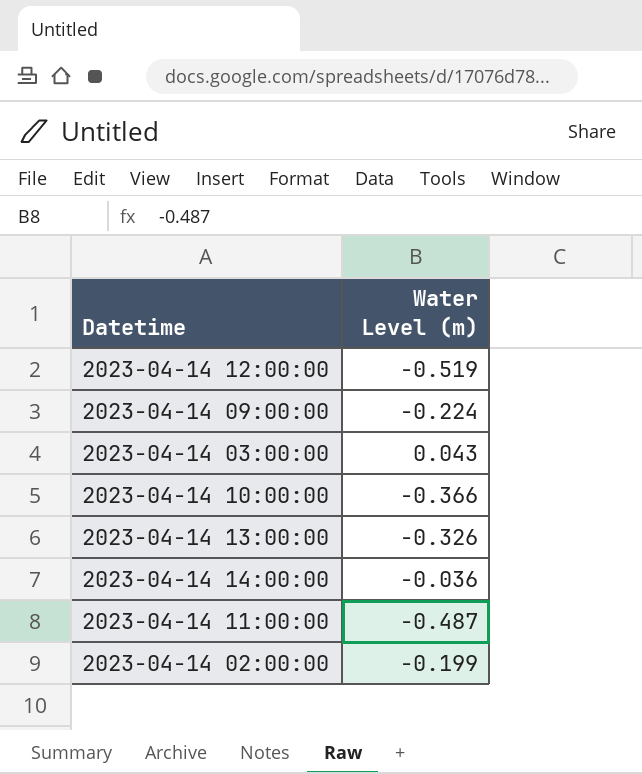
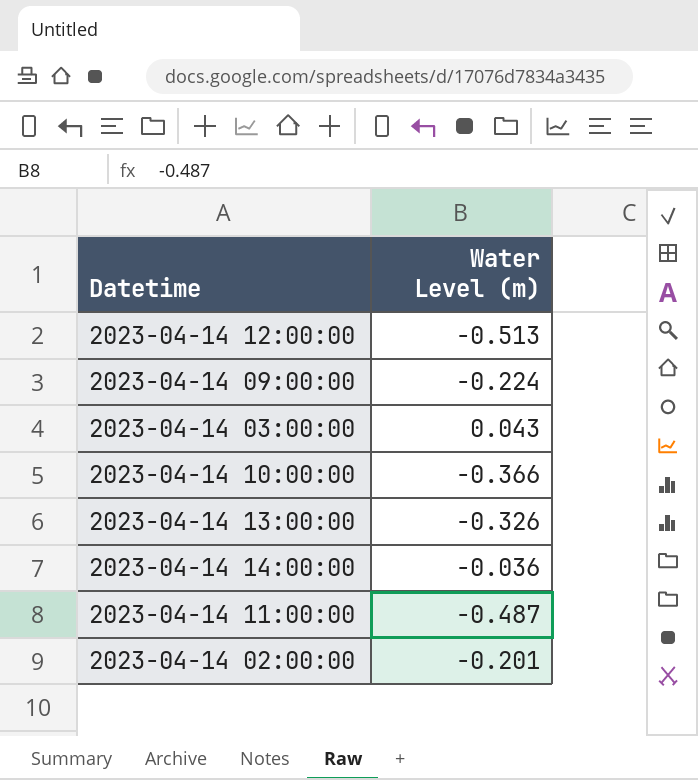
2023-04-14 12:00:00 | Water Level (m): -0.519 -> -0.513
2023-04-14 02:00:00 | Water Level (m): -0.199 -> -0.201

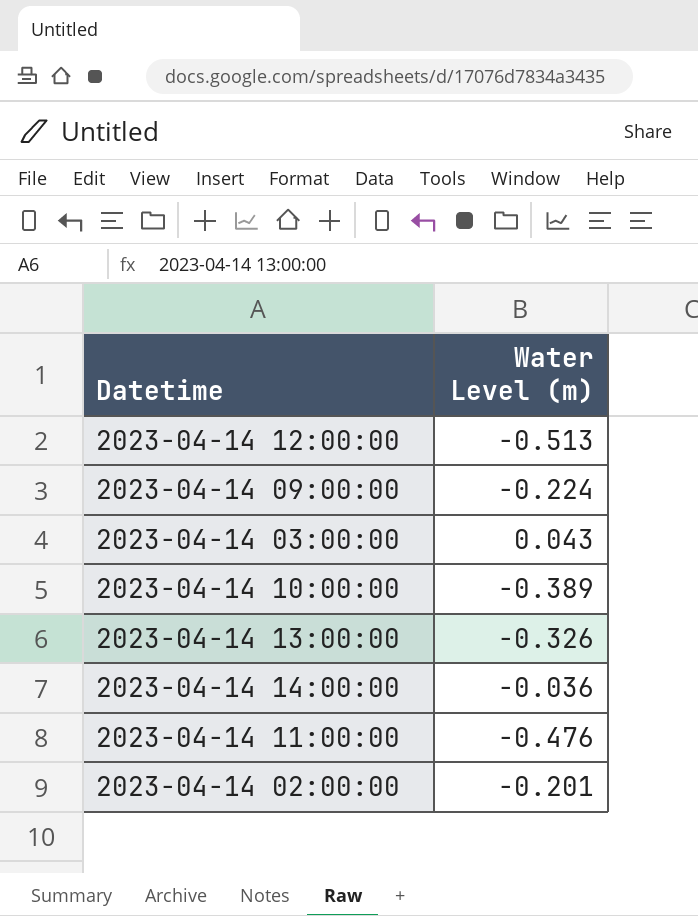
2023-04-14 10:00:00 | Water Level (m): -0.366 -> -0.389
2023-04-14 11:00:00 | Water Level (m): -0.487 -> -0.476

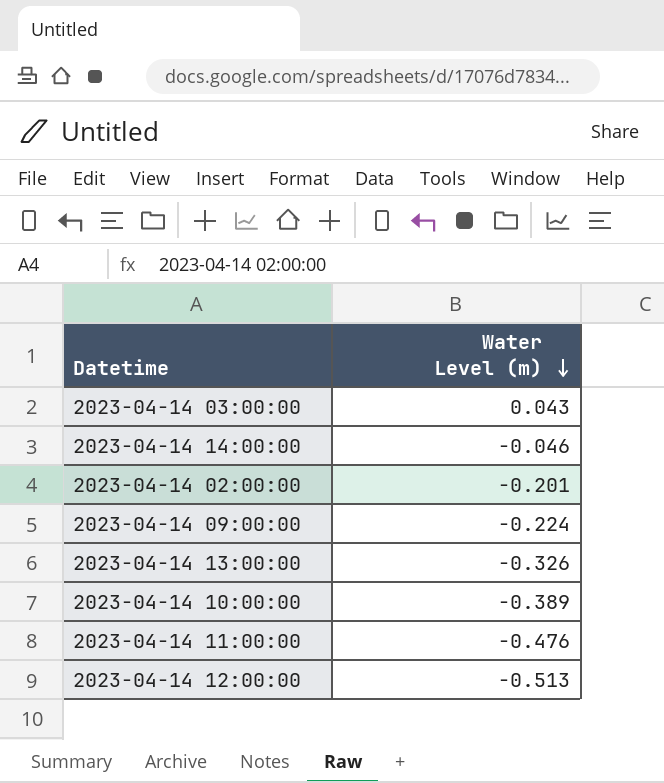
row order: none -> Water Level (m) descending
2023-04-14 14:00:00 | Water Level (m): -0.036 -> -0.046

